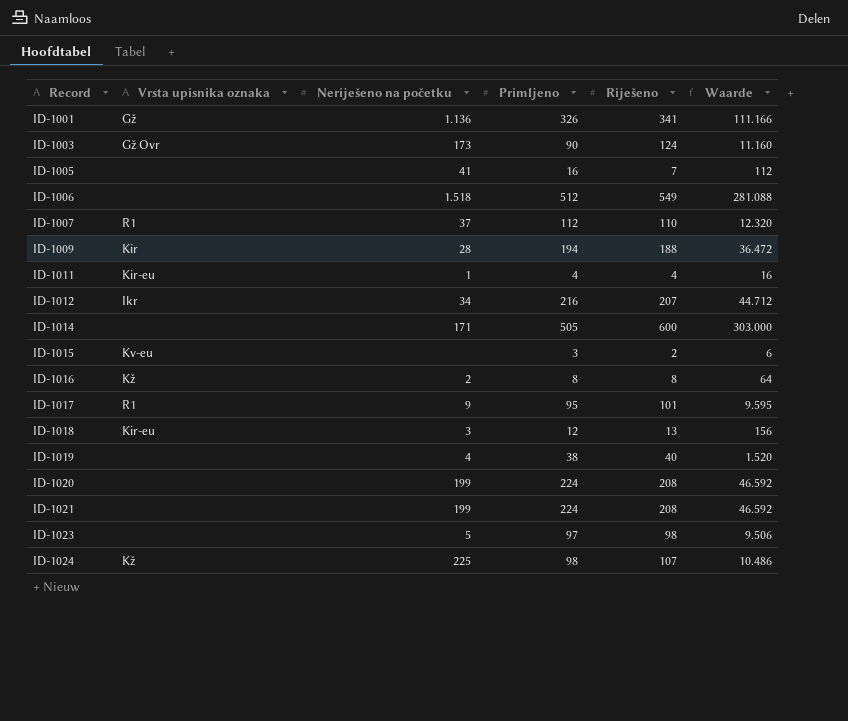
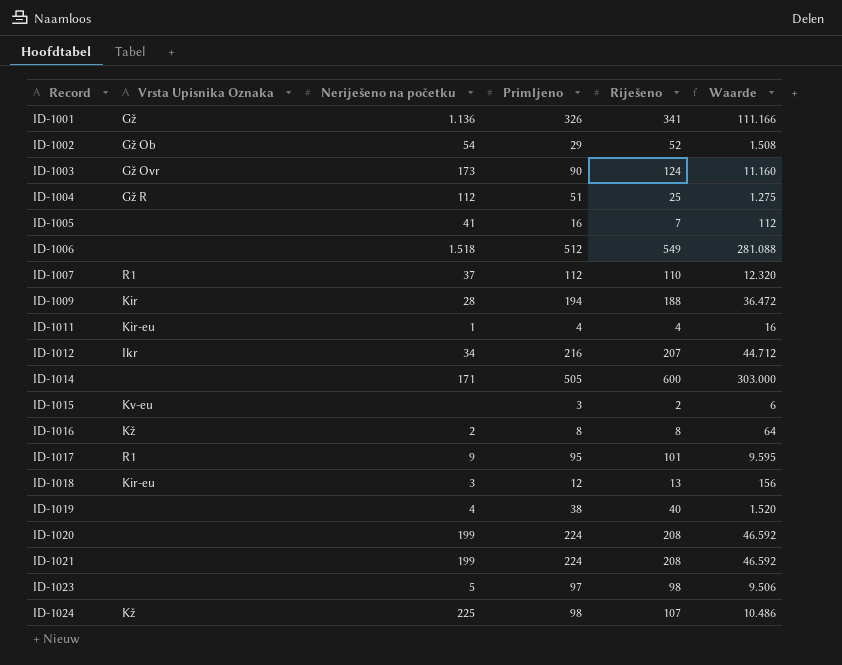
column name: Vrsta upisnika oznaka -> Vrsta Upisnika Oznaka
row ID-1002: none -> Gž Ob | 54 | 29 | 52 | 1.508
row ID-1004: none -> Gž R | 112 | 51 | 25 | 1.275

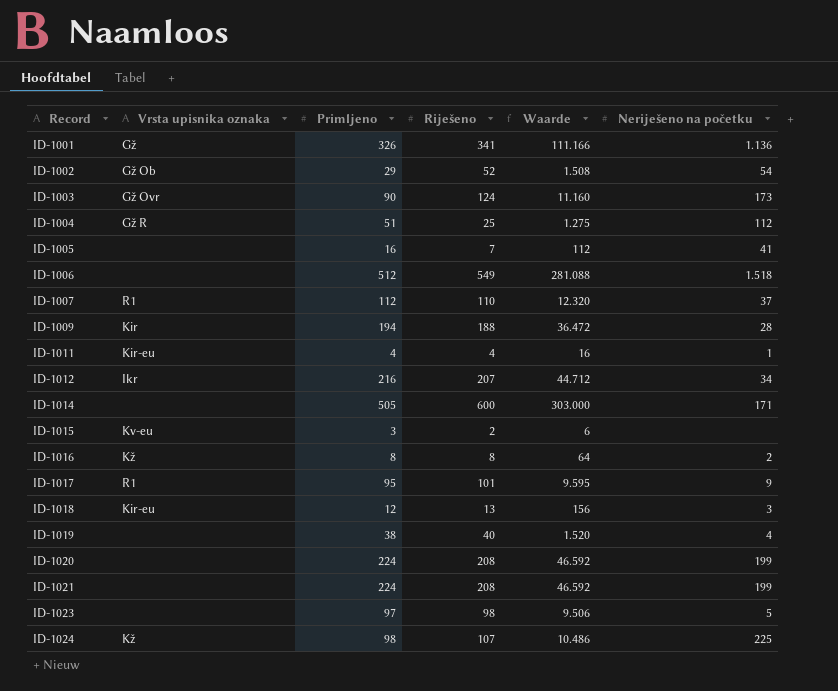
column name: Vrsta Upisnika Oznaka -> Vrsta upisnika oznaka
column Neriješeno na početku | position: 3 -> 6

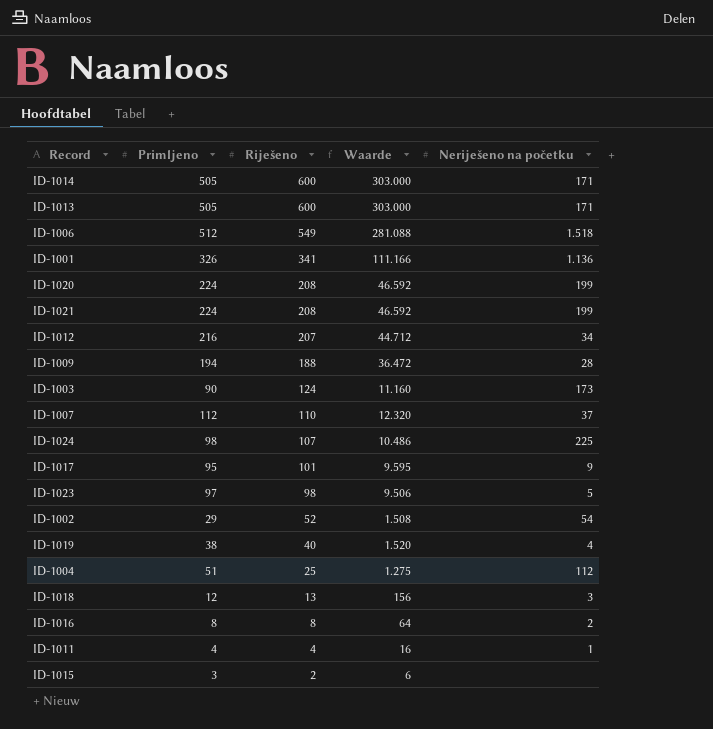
row order: Record ascending -> Riješeno descending
column Vrsta upisnika oznaka | position: 2 -> none
row ID-1005: none | 16 | 7 | 112 | 41 -> none
row ID-1013: none -> 505 | 600 | 303.000 | 171

